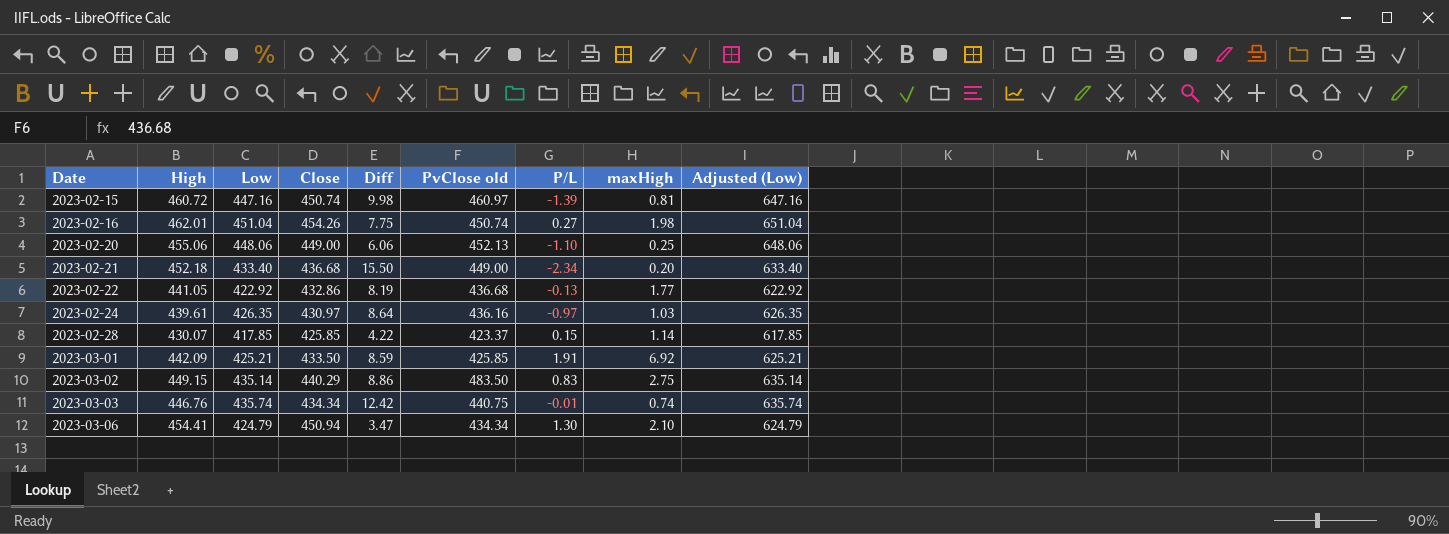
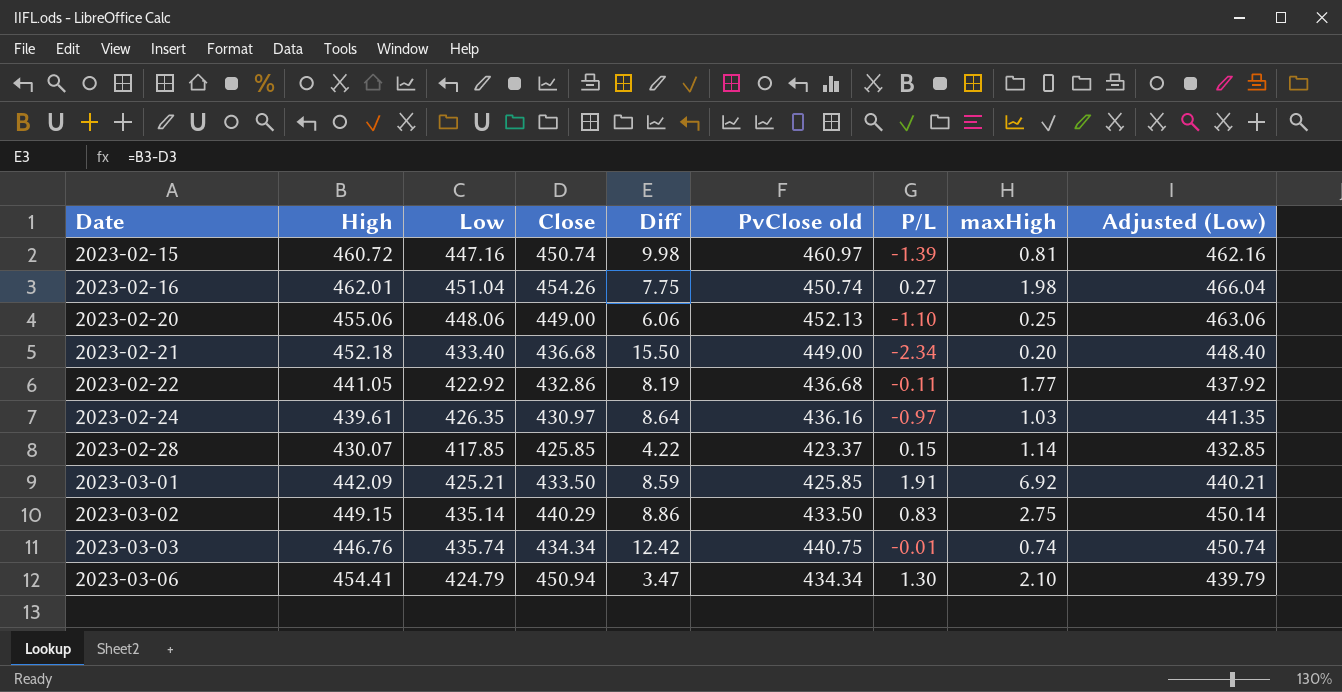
column Adjusted (Low) | formula: [Low] + 200 -> [Low] + 15
2023-02-22 | P/L: -0.13 -> -0.11
2023-03-02 | PvClose old: 483.50 -> 433.50

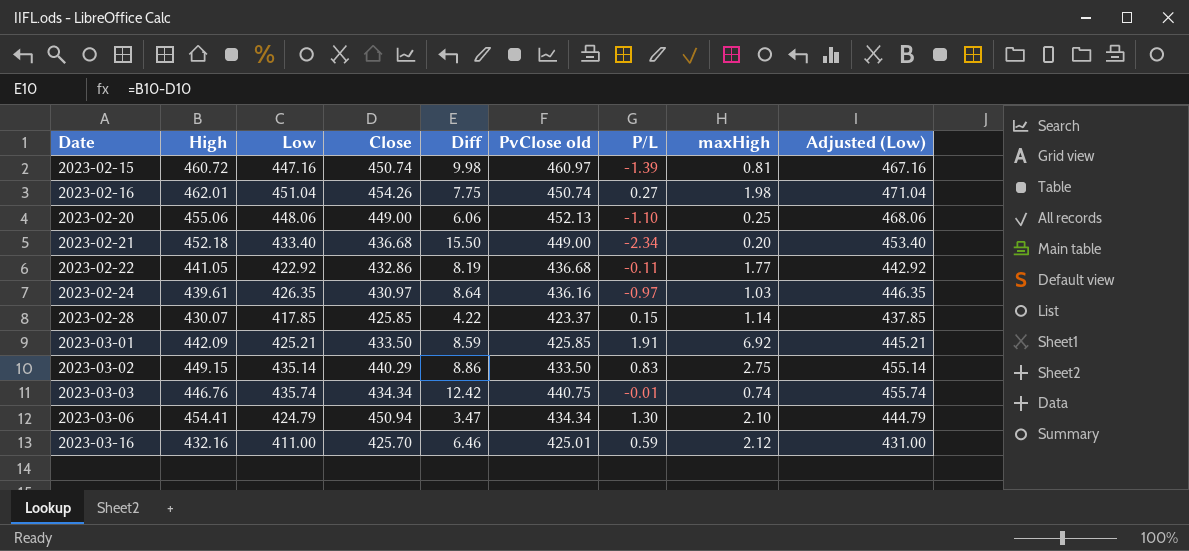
column Adjusted (Low) | formula: [Low] + 15 -> [Low] + 20
row 2023-03-16: none -> 432.16 | 411.00 | 425.70 | 6.46 | 425.01 | 0.59 | 2.12 | 431.00

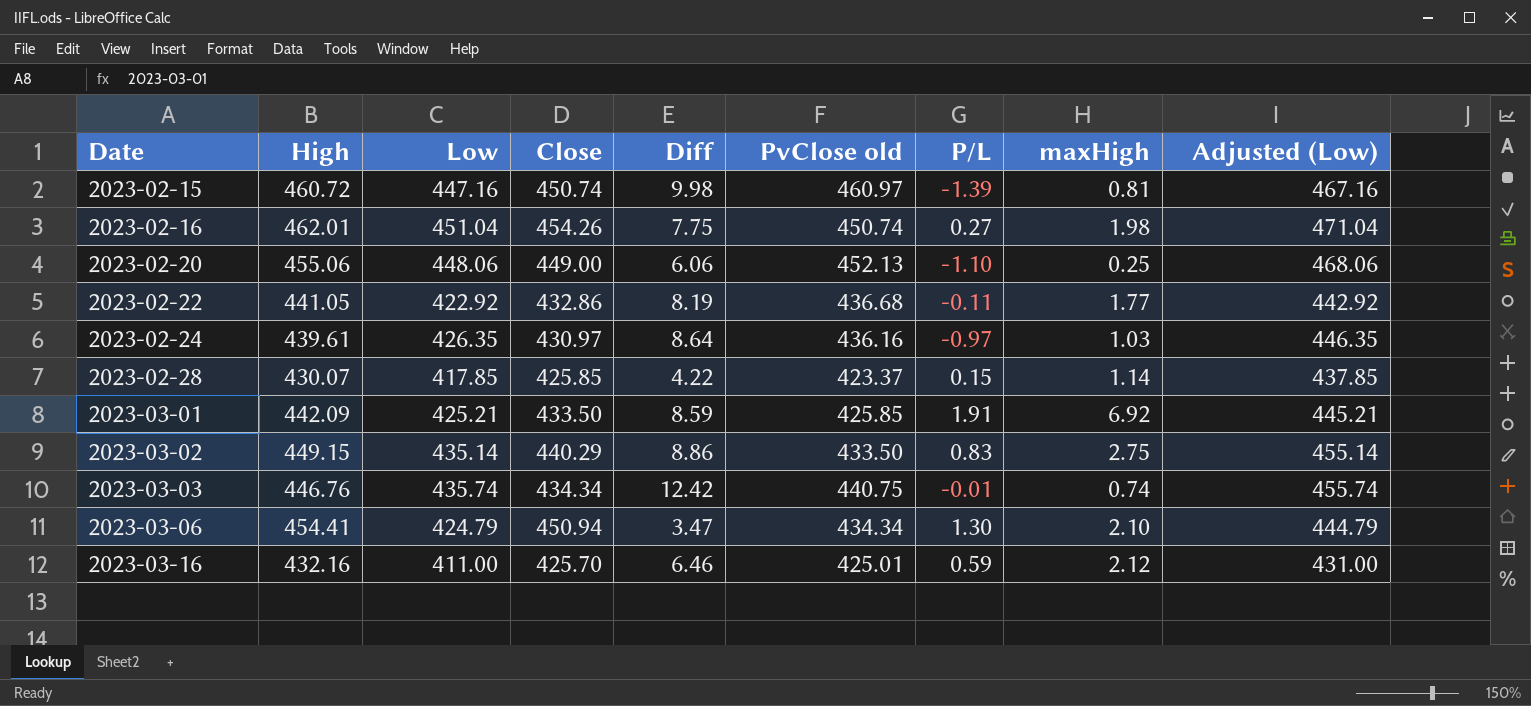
row 2023-02-21: 452.18 | 433.40 | 436.68 | 15.50 | 449.00 | -2.34 | 0.20 | 453.40 -> none

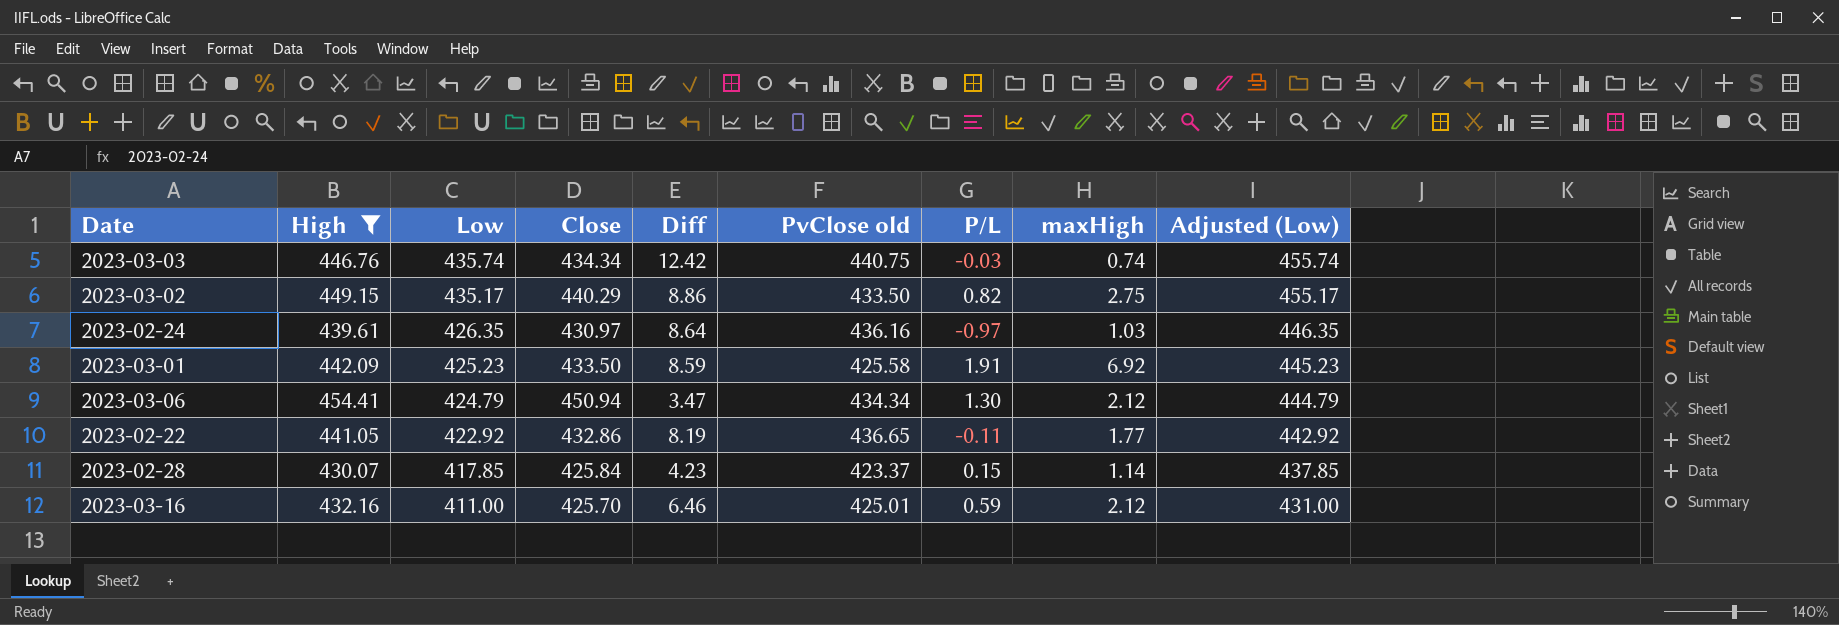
filter: none -> High <= 454.41
row order: Date ascending -> Low descending
2023-03-03 | P/L: -0.01 -> -0.03
2023-03-02 | Low: 435.14 -> 435.17
2023-03-02 | P/L: 0.83 -> 0.82
2023-03-02 | Adjusted (Low): 455.14 -> 455.17
2023-03-01 | Low: 425.21 -> 425.23
2023-03-01 | PvClose old: 425.85 -> 425.58
2023-03-01 | Adjusted (Low): 445.21 -> 445.23
2023-03-06 | maxHigh: 2.10 -> 2.12
2023-02-22 | PvClose old: 436.68 -> 436.65
2023-02-28 | Close: 425.85 -> 425.84
2023-02-28 | Diff: 4.22 -> 4.23

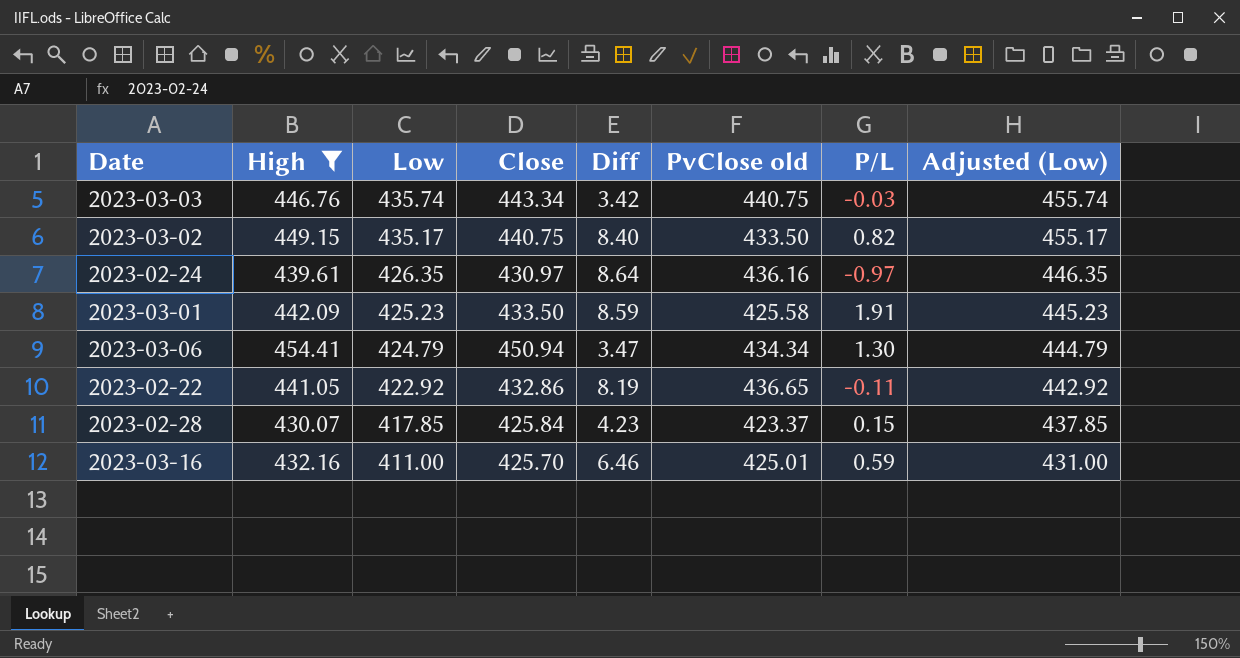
column maxHigh | position: 8 -> none
2023-03-03 | Close: 434.34 -> 443.34
2023-03-03 | Diff: 12.42 -> 3.42
2023-03-02 | Close: 440.29 -> 440.75
2023-03-02 | Diff: 8.86 -> 8.40

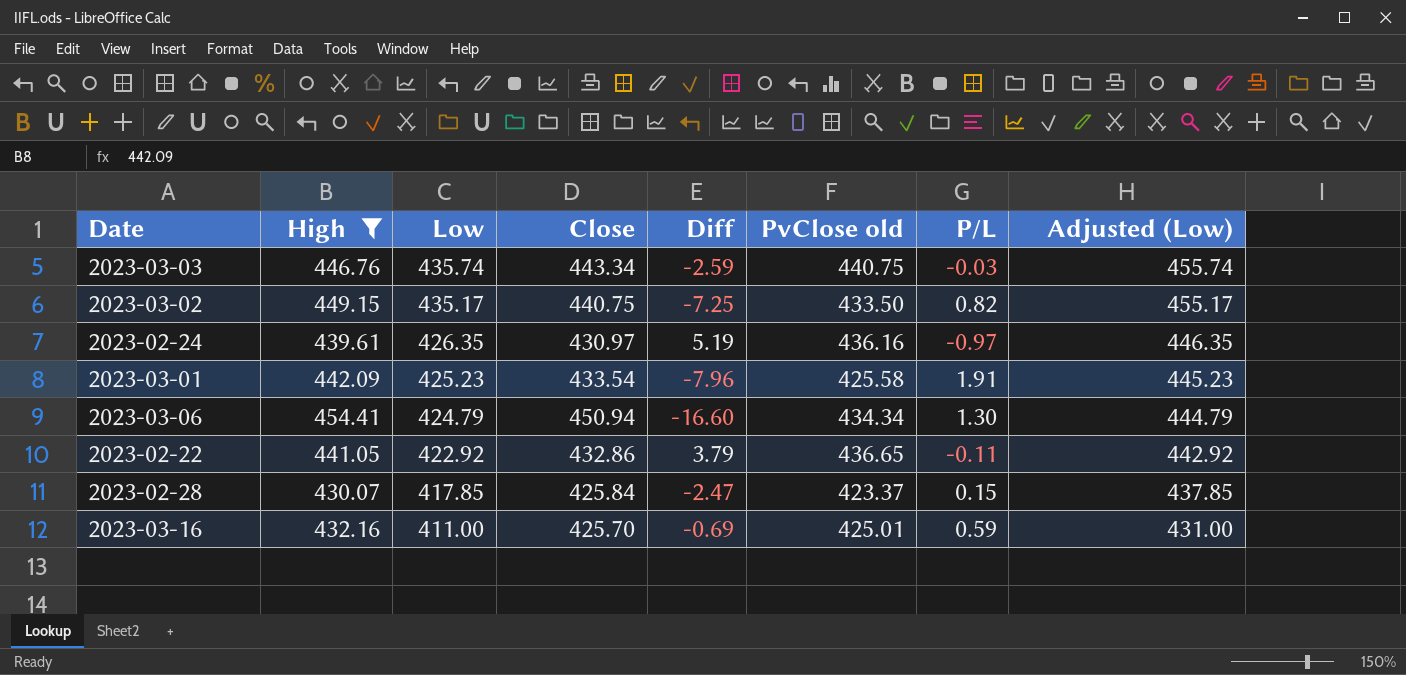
column Diff | formula: [High] - [Close] -> [PvClose old] - [Close]
2023-03-01 | Close: 433.50 -> 433.54

